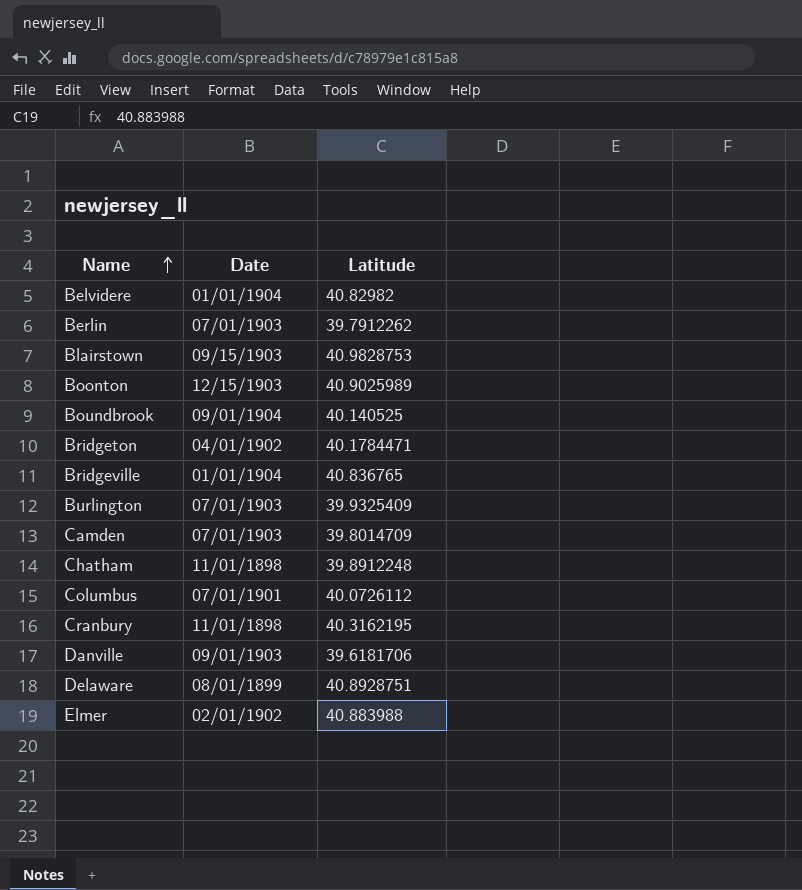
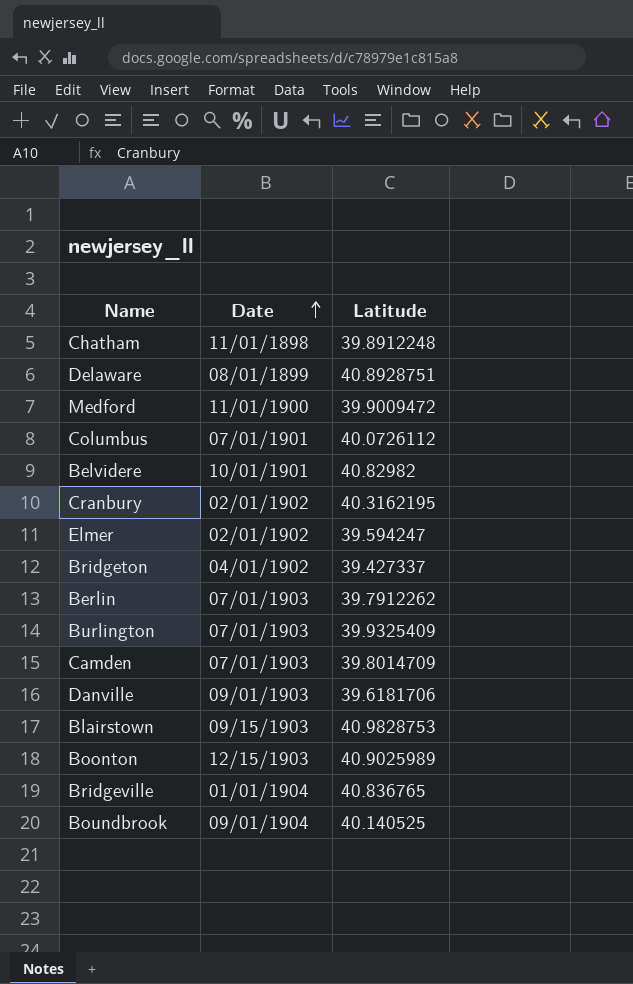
row order: Name ascending -> Date ascending
row Medford: none -> 11/01/1900 | 39.9009472
Belvidere | Date: 01/01/1904 -> 10/01/1901
Cranbury | Date: 11/01/1898 -> 02/01/1902
Elmer | Latitude: 40.883988 -> 39.594247
Bridgeton | Latitude: 40.1784471 -> 39.427337

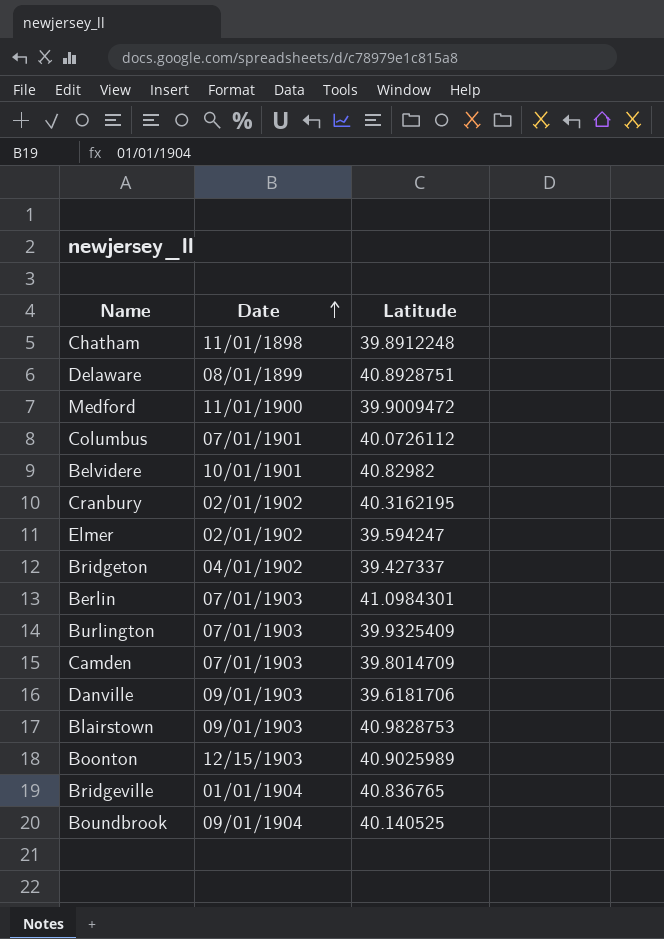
Berlin | Latitude: 39.7912262 -> 41.0984301
Blairstown | Date: 09/15/1903 -> 09/01/1903

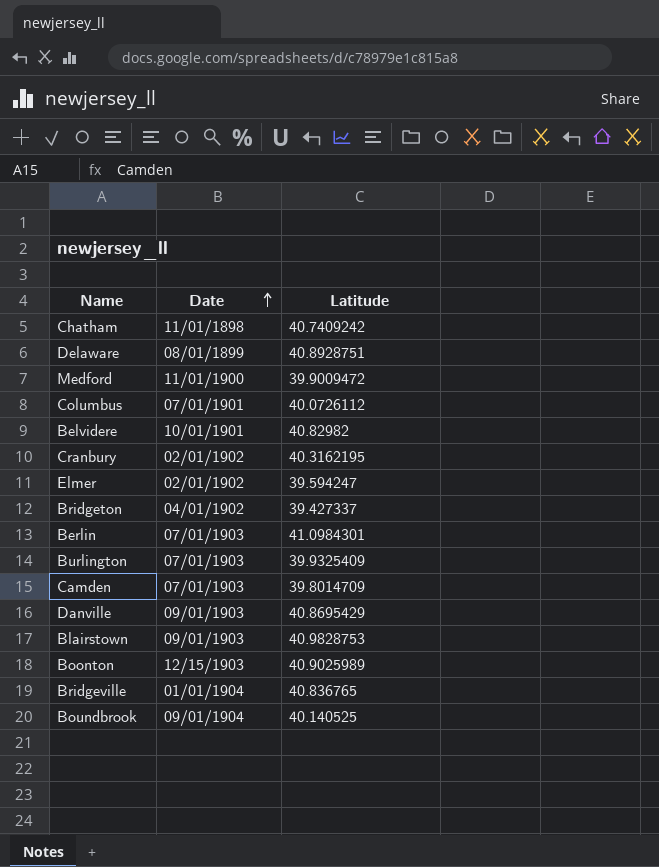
Chatham | Latitude: 39.8912248 -> 40.7409242
Danville | Latitude: 39.6181706 -> 40.8695429

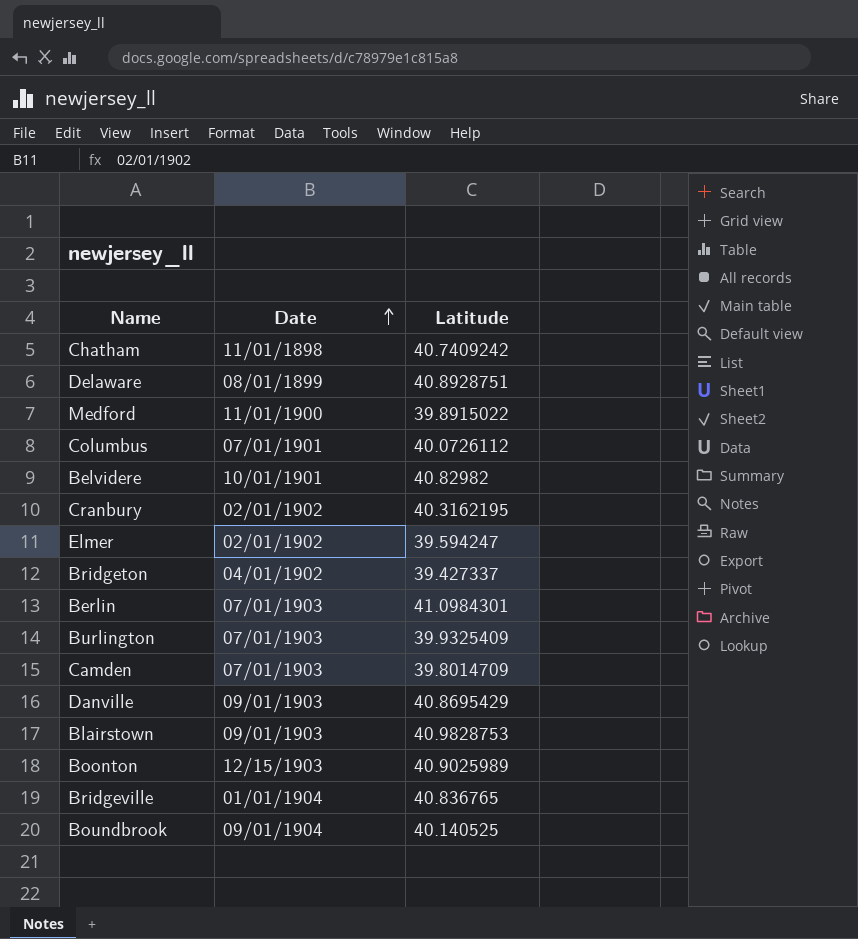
Medford | Latitude: 39.9009472 -> 39.8915022

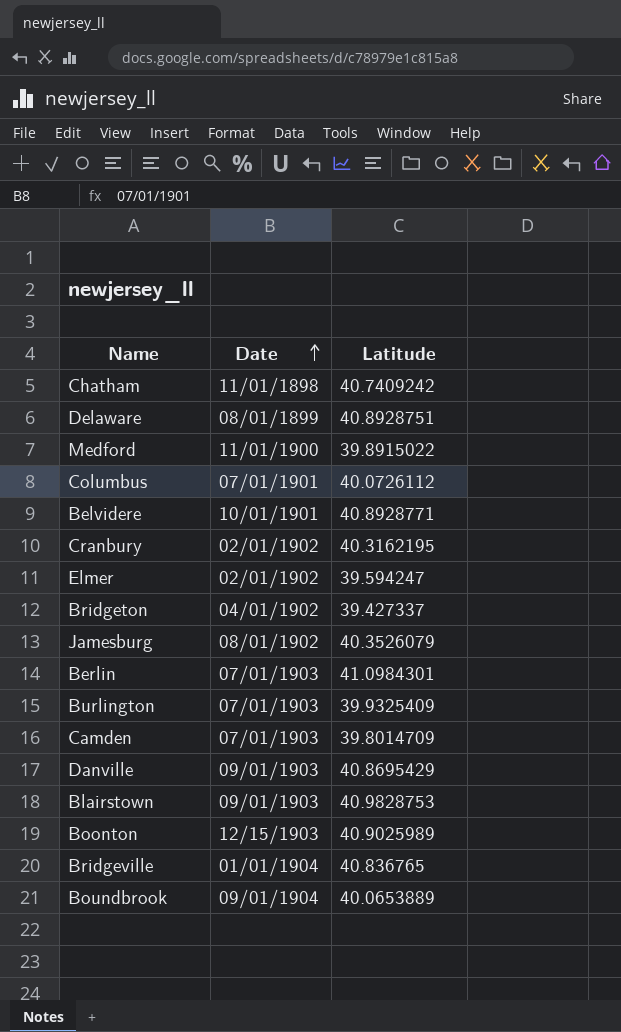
Belvidere | Latitude: 40.82982 -> 40.8928771
row Jamesburg: none -> 08/01/1902 | 40.3526079
Boundbrook | Latitude: 40.140525 -> 40.0653889

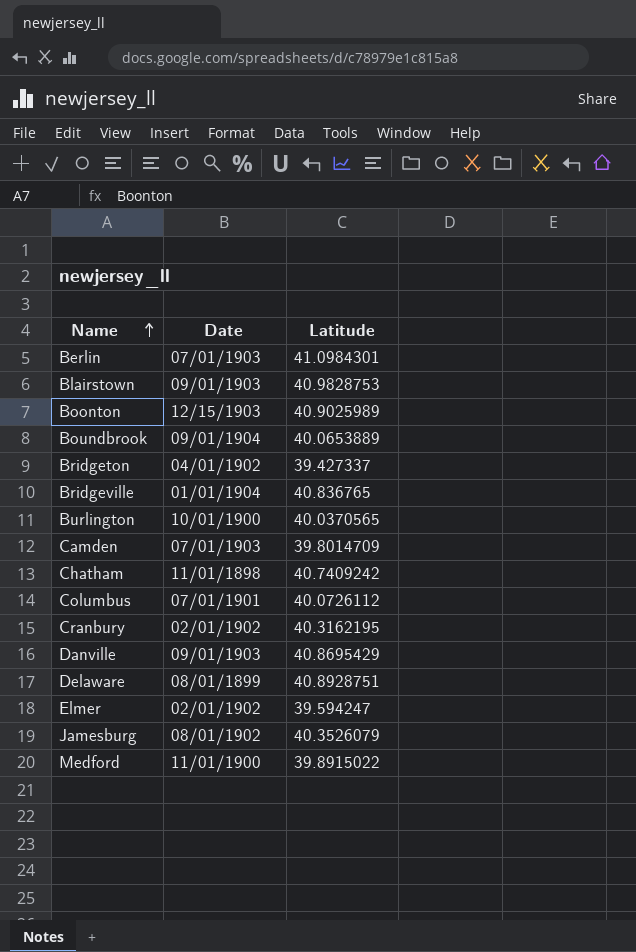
row order: Date ascending -> Name ascending
row Belvidere: 10/01/1901 | 40.8928771 -> none
Burlington | Date: 07/01/1903 -> 10/01/1900
Burlington | Latitude: 39.9325409 -> 40.0370565

